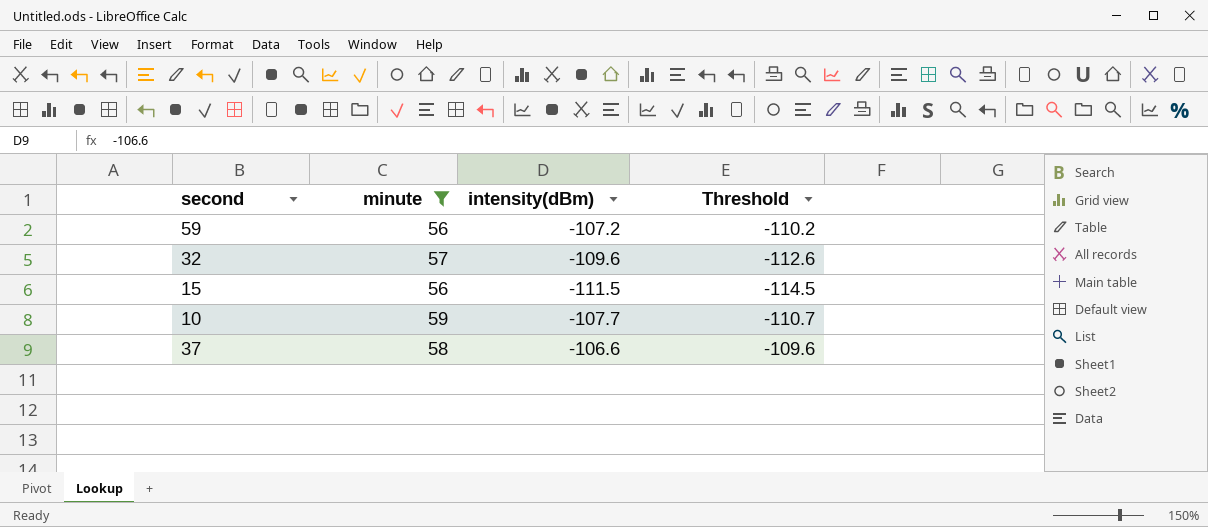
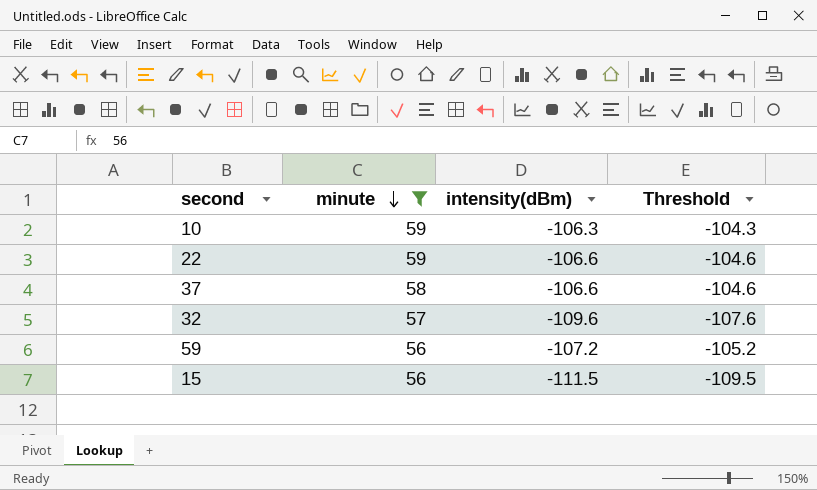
row order: none -> minute descending
column Threshold | formula: [intensity(dBm)] - 3 -> [intensity(dBm)] + 2
10 | intensity(dBm): -107.7 -> -106.3
row 22: none -> 59 | -106.6 | -104.6

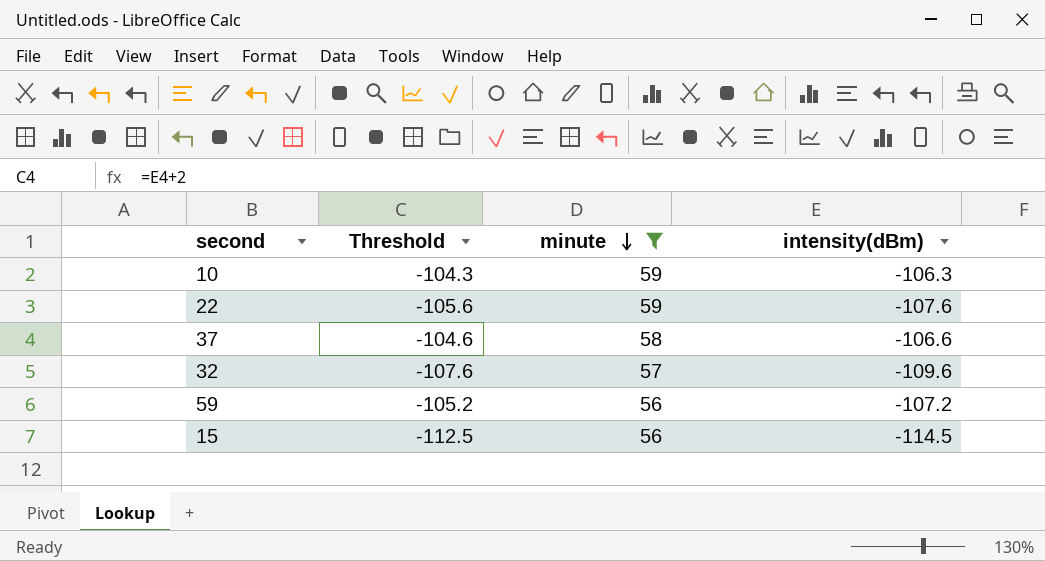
column Threshold | position: 4 -> 2
22 | Threshold: -104.6 -> -105.6
22 | intensity(dBm): -106.6 -> -107.6
15 | Threshold: -109.5 -> -112.5
15 | intensity(dBm): -111.5 -> -114.5

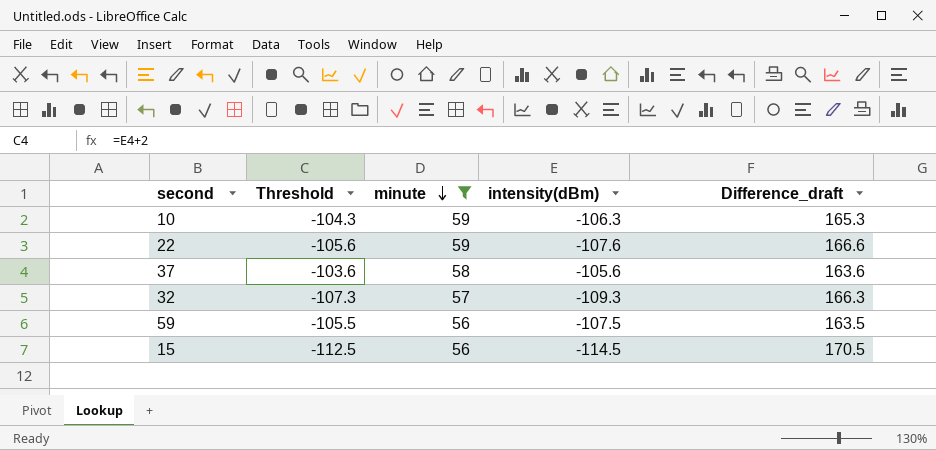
column Difference_draft | formula: none -> [minute] - [intensity(dBm)]
37 | Threshold: -104.6 -> -103.6
37 | intensity(dBm): -106.6 -> -105.6
32 | Threshold: -107.6 -> -107.3
32 | intensity(dBm): -109.6 -> -109.3
59 | Threshold: -105.2 -> -105.5
59 | intensity(dBm): -107.2 -> -107.5

